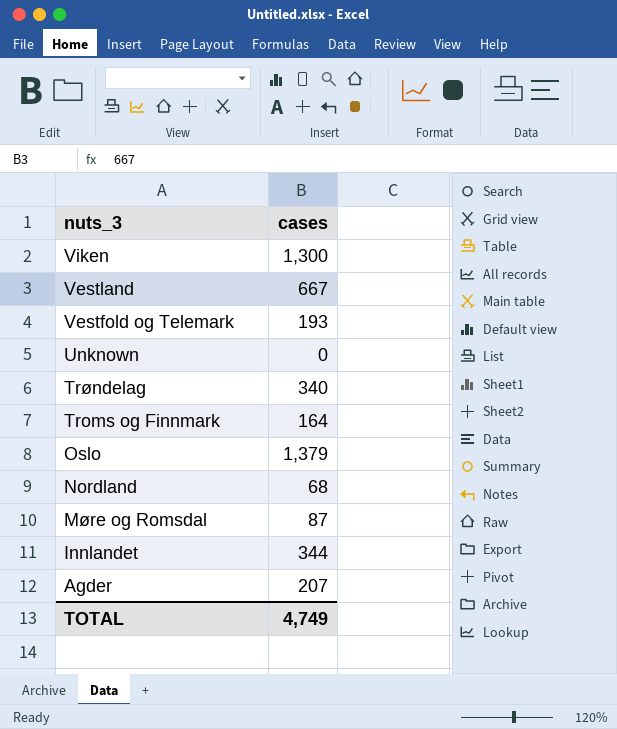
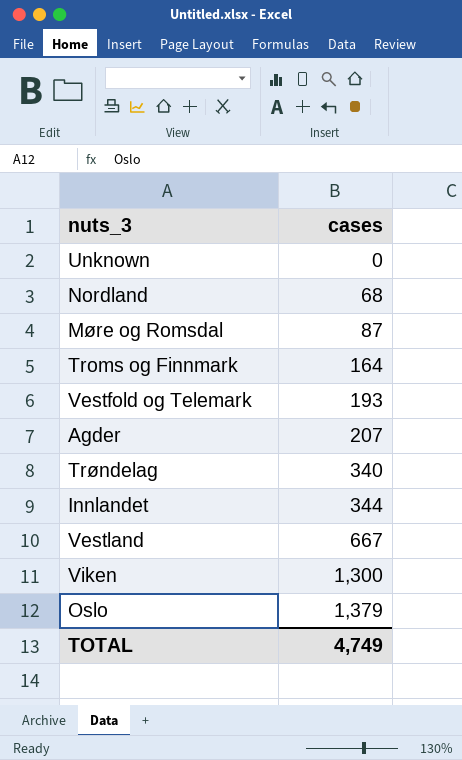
row order: nuts_3 descending -> cases ascending

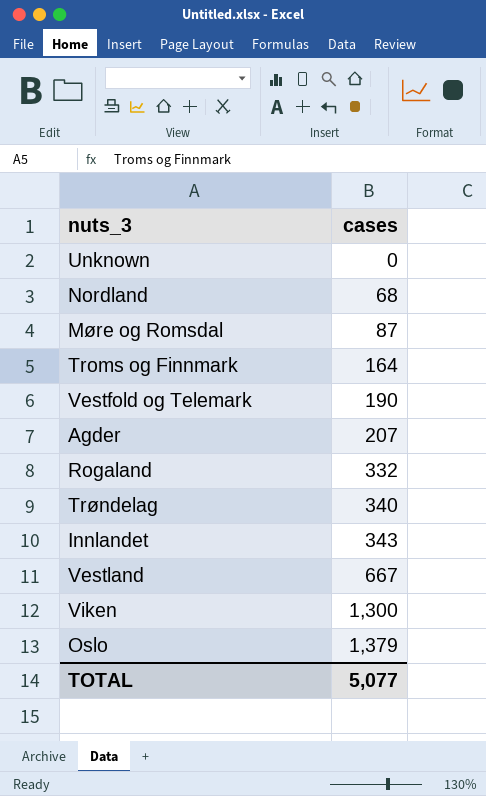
Vestfold og Telemark | cases: 193 -> 190
row Rogaland: none -> 332
Innlandet | cases: 344 -> 343
TOTAL | cases: 4,749 -> 5,077

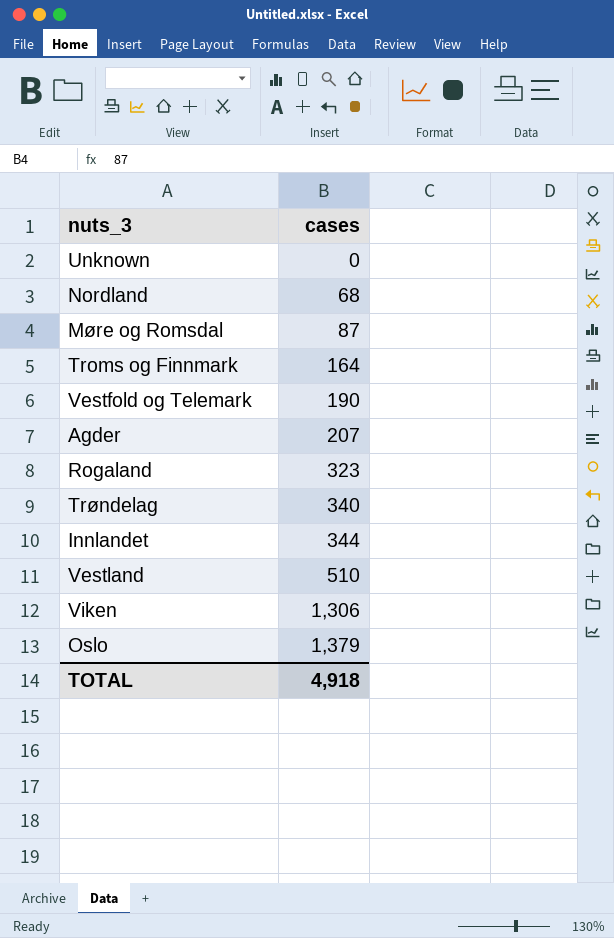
Rogaland | cases: 332 -> 323
Innlandet | cases: 343 -> 344
Vestland | cases: 667 -> 510
Viken | cases: 1,300 -> 1,306
TOTAL | cases: 5,077 -> 4,918

